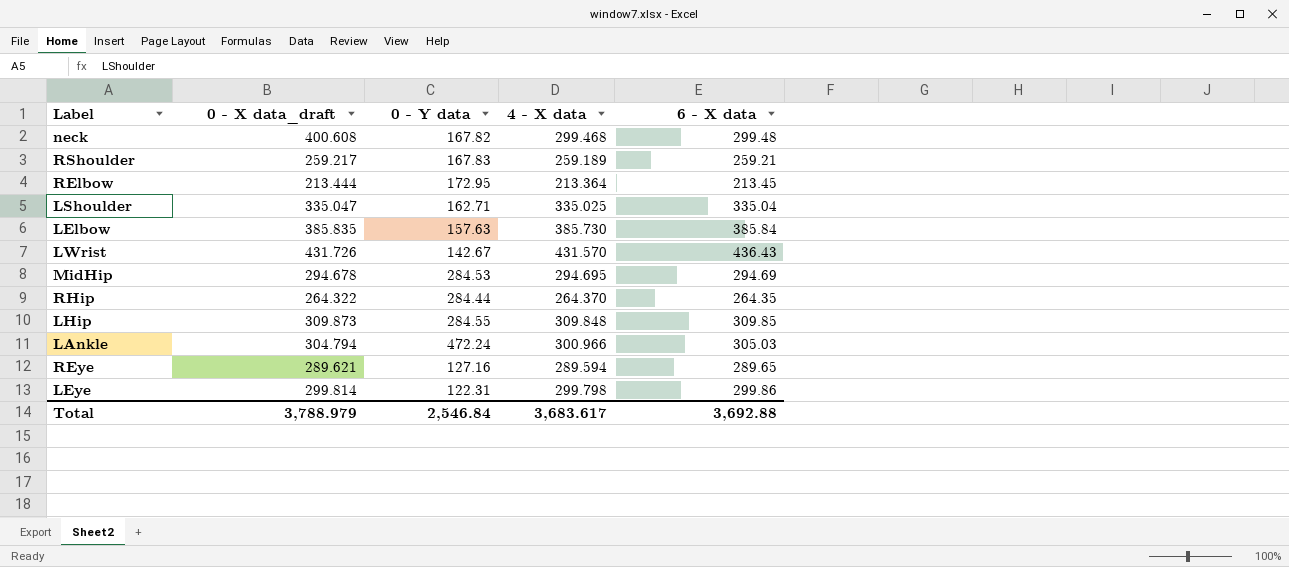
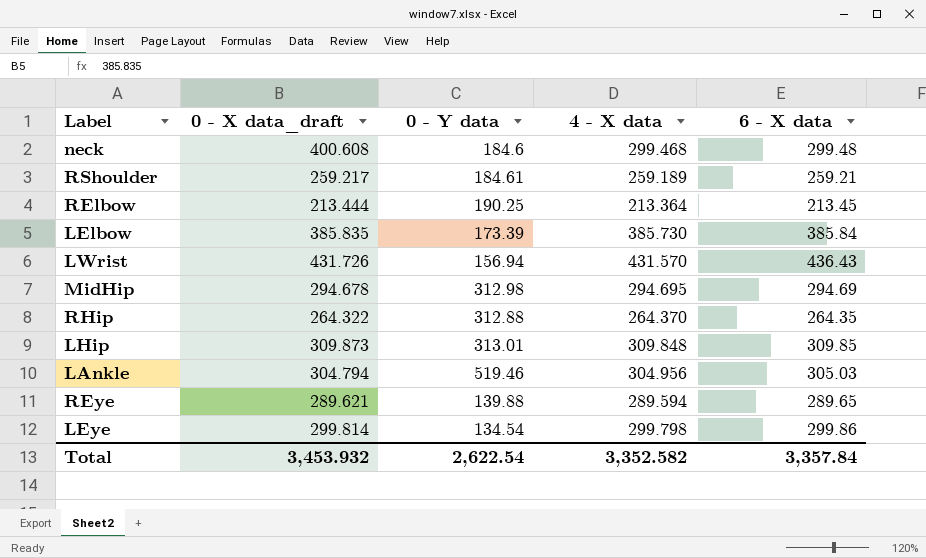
row LShoulder: 335.047 | 162.71 | 335.025 | 335.04 -> none
neck | 0 - Y data: 167.82 -> 184.6
RShoulder | 0 - Y data: 167.83 -> 184.61
RElbow | 0 - Y data: 172.95 -> 190.25
LElbow | 0 - Y data: 157.63 -> 173.39
LWrist | 0 - Y data: 142.67 -> 156.94
MidHip | 0 - Y data: 284.53 -> 312.98
RHip | 0 - Y data: 284.44 -> 312.88
LHip | 0 - Y data: 284.55 -> 313.01
LAnkle | 0 - Y data: 472.24 -> 519.46
LAnkle | 4 - X data: 300.966 -> 304.956
REye | 0 - Y data: 127.16 -> 139.88
LEye | 0 - Y data: 122.31 -> 134.54
Total | 0 - X data_draft: 3,788.979 -> 3,453.932
Total | 0 - Y data: 2,546.84 -> 2,622.54
Total | 4 - X data: 3,683.617 -> 3,352.582
Total | 6 - X data: 3,692.88 -> 3,357.84

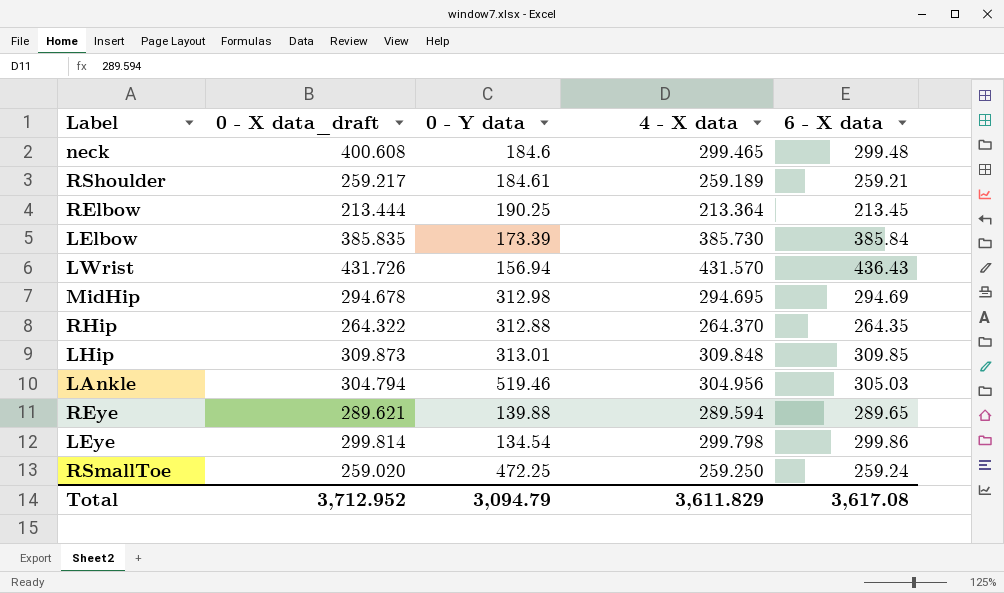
neck | 4 - X data: 299.468 -> 299.465
row RSmallToe: none -> 259.020 | 472.25 | 259.250 | 259.24
Total | 0 - X data_draft: 3,453.932 -> 3,712.952
Total | 0 - Y data: 2,622.54 -> 3,094.79
Total | 4 - X data: 3,352.582 -> 3,611.829
Total | 6 - X data: 3,357.84 -> 3,617.08

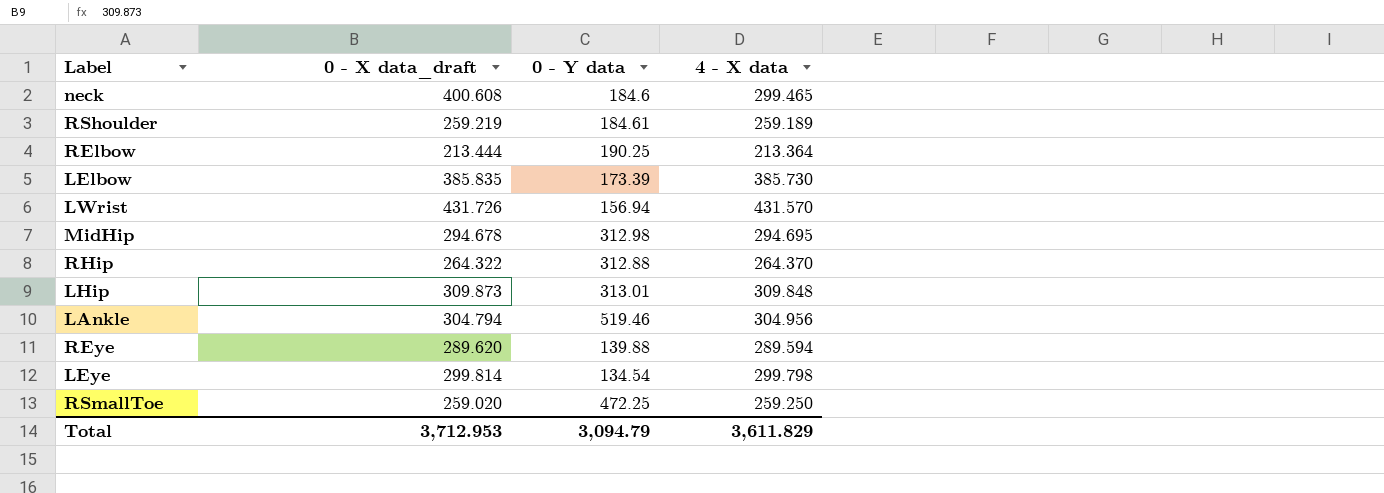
column 6 - X data | position: 5 -> none
RShoulder | 0 - X data_draft: 259.217 -> 259.219
REye | 0 - X data_draft: 289.621 -> 289.620
Total | 0 - X data_draft: 3,712.952 -> 3,712.953

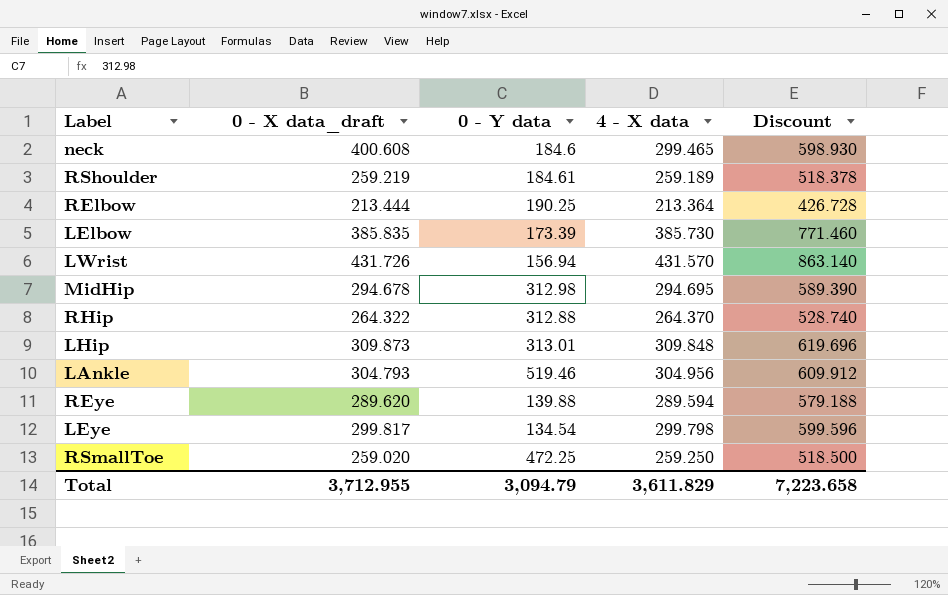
column Discount | formula: none -> [4 - X data] * 2
LAnkle | 0 - X data_draft: 304.794 -> 304.793
LEye | 0 - X data_draft: 299.814 -> 299.817
Total | 0 - X data_draft: 3,712.953 -> 3,712.955

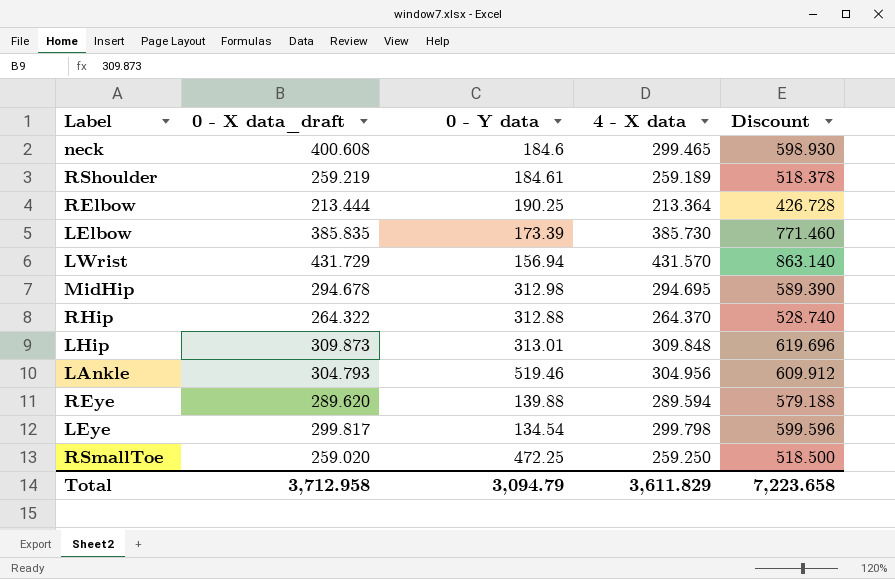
LWrist | 0 - X data_draft: 431.726 -> 431.729
Total | 0 - X data_draft: 3,712.955 -> 3,712.958

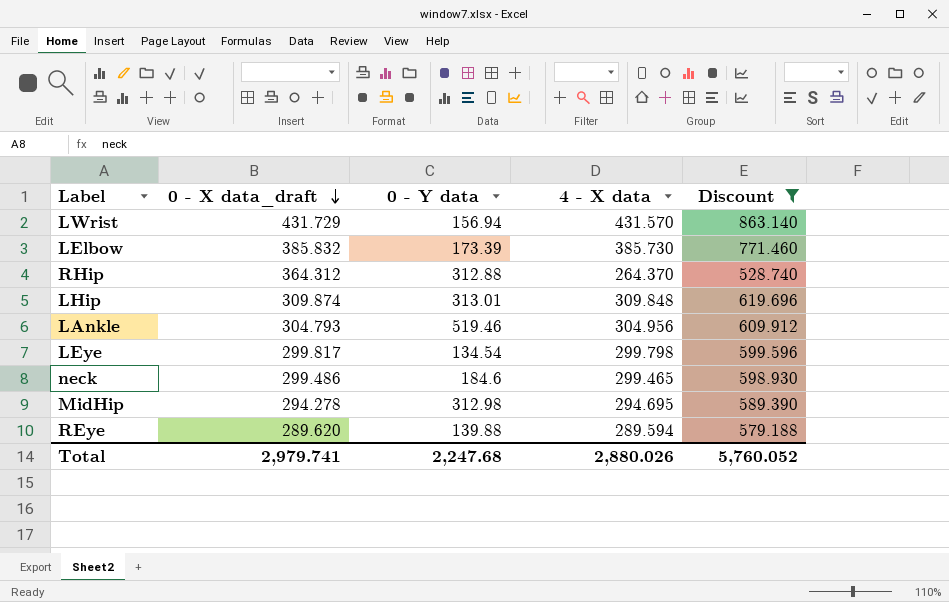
filter: none -> Discount >= 528.740
row order: none -> 0 - X data_draft descending
LElbow | 0 - X data_draft: 385.835 -> 385.832
RHip | 0 - X data_draft: 264.322 -> 364.312
LHip | 0 - X data_draft: 309.873 -> 309.874
neck | 0 - X data_draft: 400.608 -> 299.486
MidHip | 0 - X data_draft: 294.678 -> 294.278
Total | 0 - X data_draft: 3,712.958 -> 2,979.741
Total | 0 - Y data: 3,094.79 -> 2,247.68
Total | 4 - X data: 3,611.829 -> 2,880.026
Total | Discount: 7,223.658 -> 5,760.052

